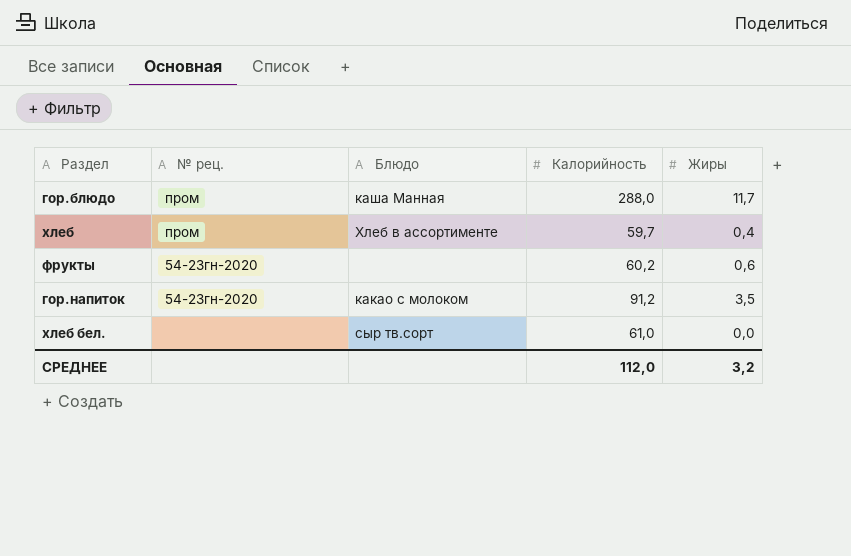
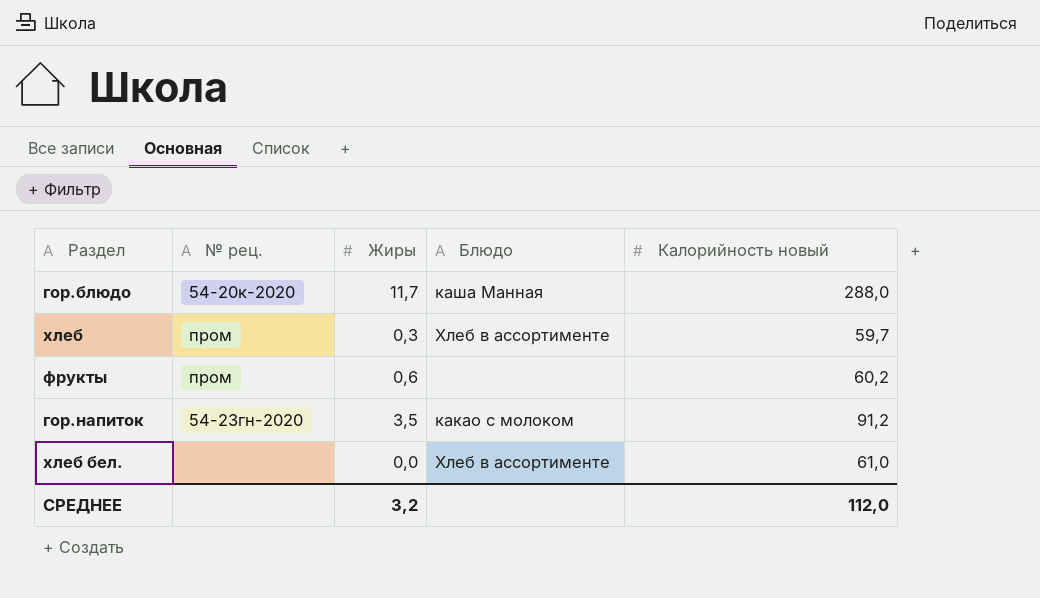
column Жиры | position: 5 -> 3
column name: Калорийность -> Калорийность новый
гор.блюдо | № рец.: пром -> 54-20к-2020
хлеб | Жиры: 0,4 -> 0,3
фрукты | № рец.: 54-23гн-2020 -> пром
хлеб бел. | Блюдо: сыр тв.сорт -> Хлеб в ассортименте

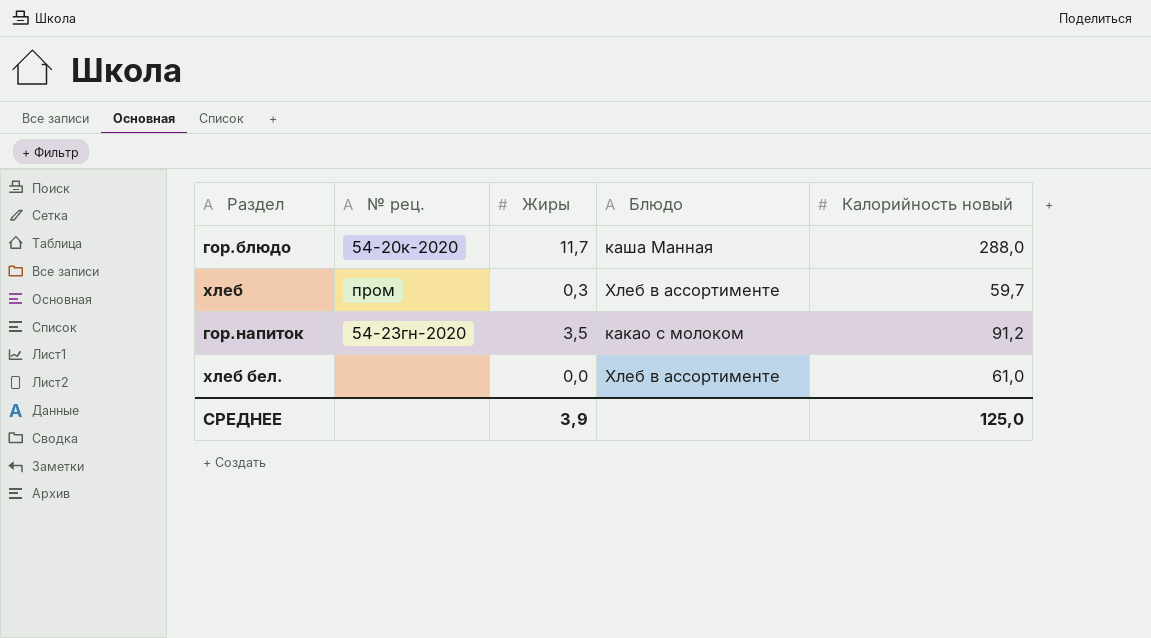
row фрукты: пром | 0,6 | none | 60,2 -> none
СРЕДНЕЕ | Жиры: 3,2 -> 3,9
СРЕДНЕЕ | Калорийность новый: 112,0 -> 125,0

